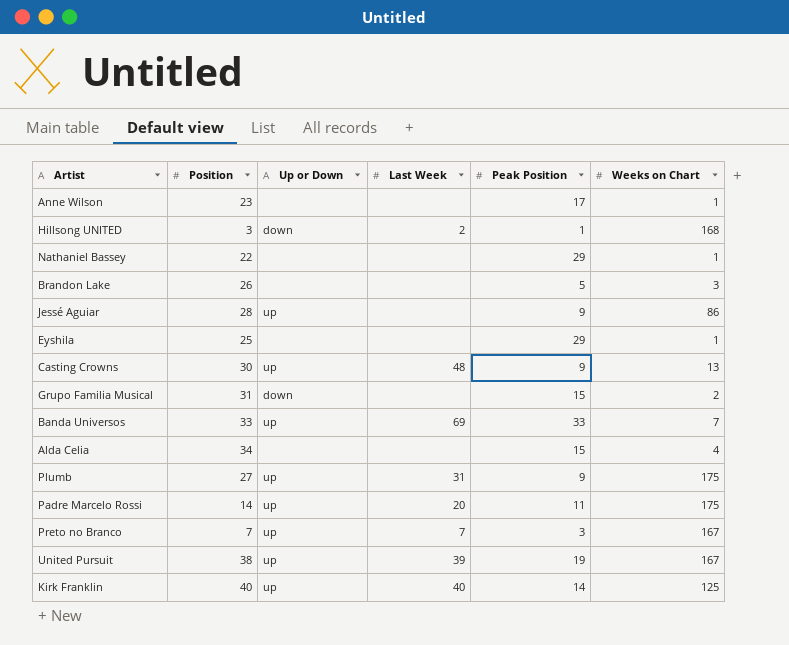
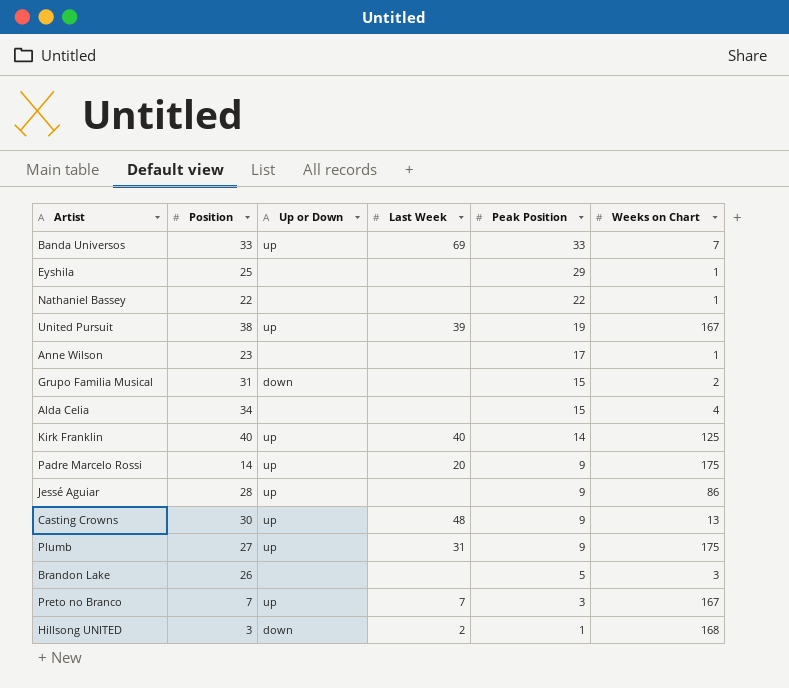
row order: none -> Peak Position descending
Nathaniel Bassey | Peak Position: 29 -> 22
Padre Marcelo Rossi | Peak Position: 11 -> 9

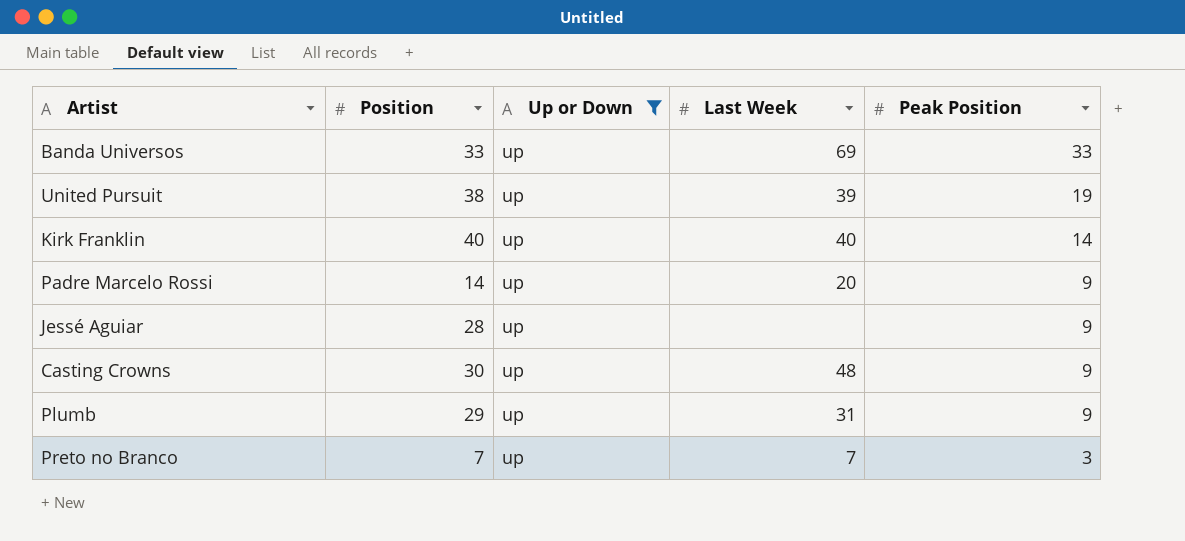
filter: none -> Up or Down = up
column Weeks on Chart | position: 6 -> none
Plumb | Position: 27 -> 29

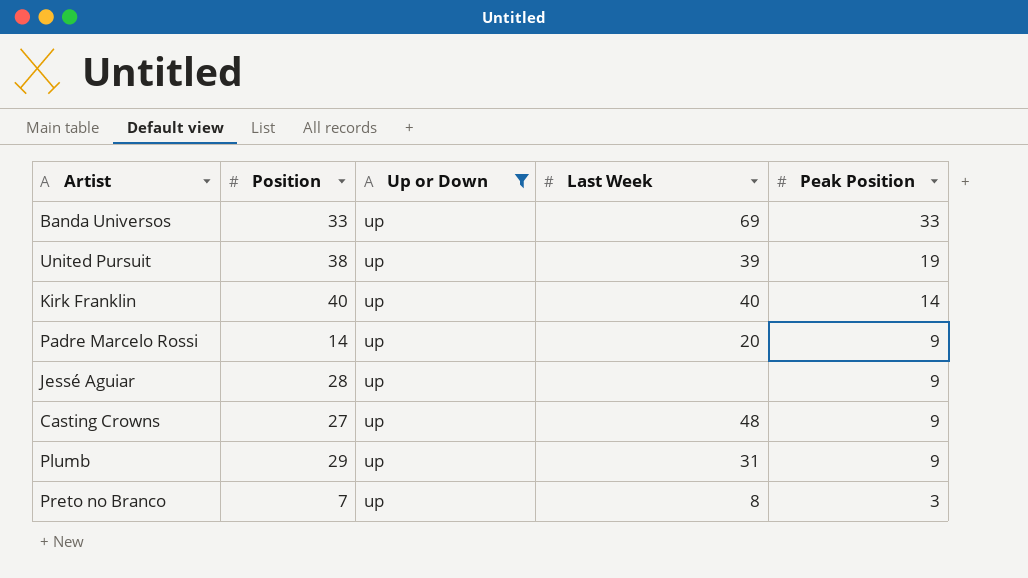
Casting Crowns | Position: 30 -> 27
Preto no Branco | Last Week: 7 -> 8

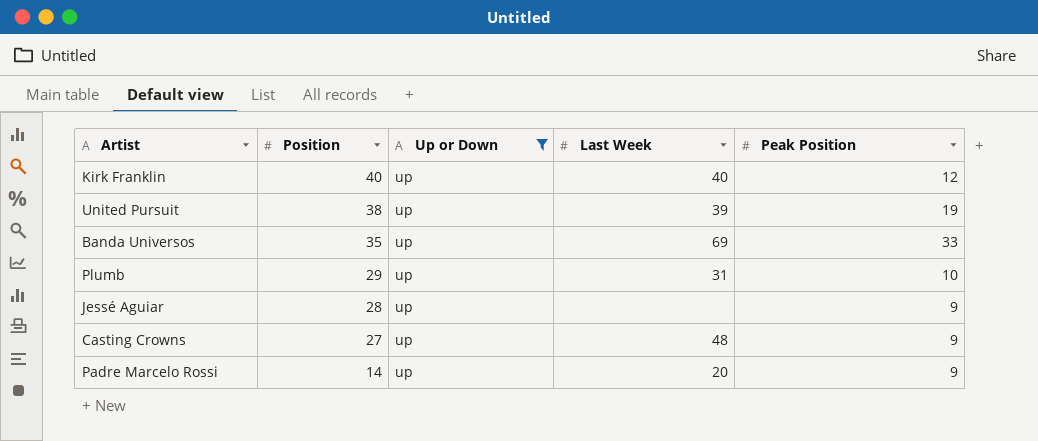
row order: Peak Position descending -> Position descending
row Preto no Branco: 7 | up | 8 | 3 -> none
Kirk Franklin | Peak Position: 14 -> 12
Banda Universos | Position: 33 -> 35
Plumb | Peak Position: 9 -> 10

